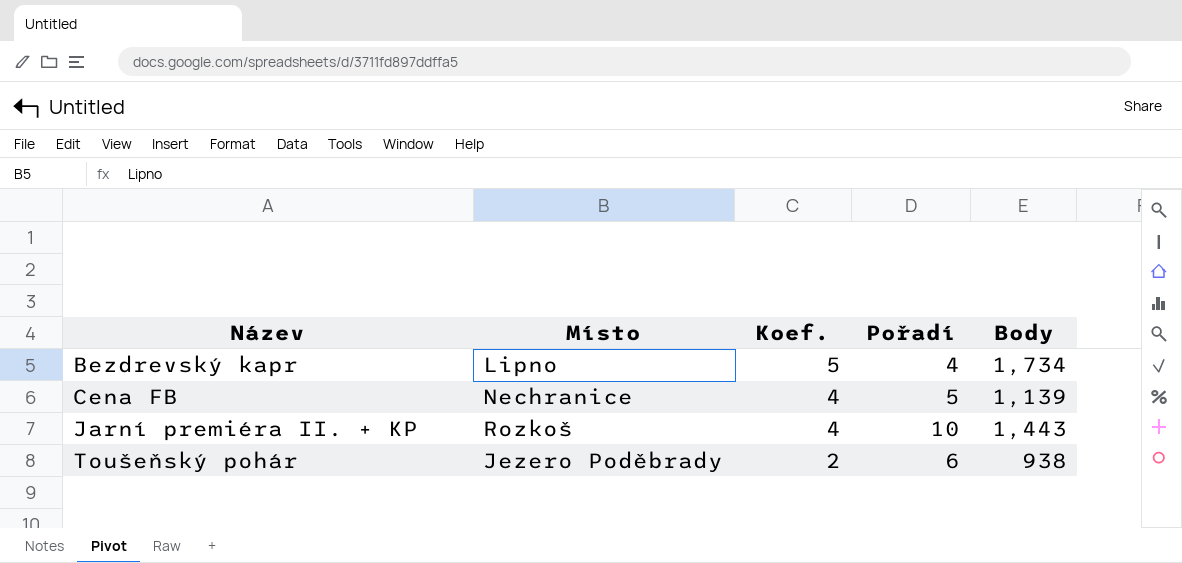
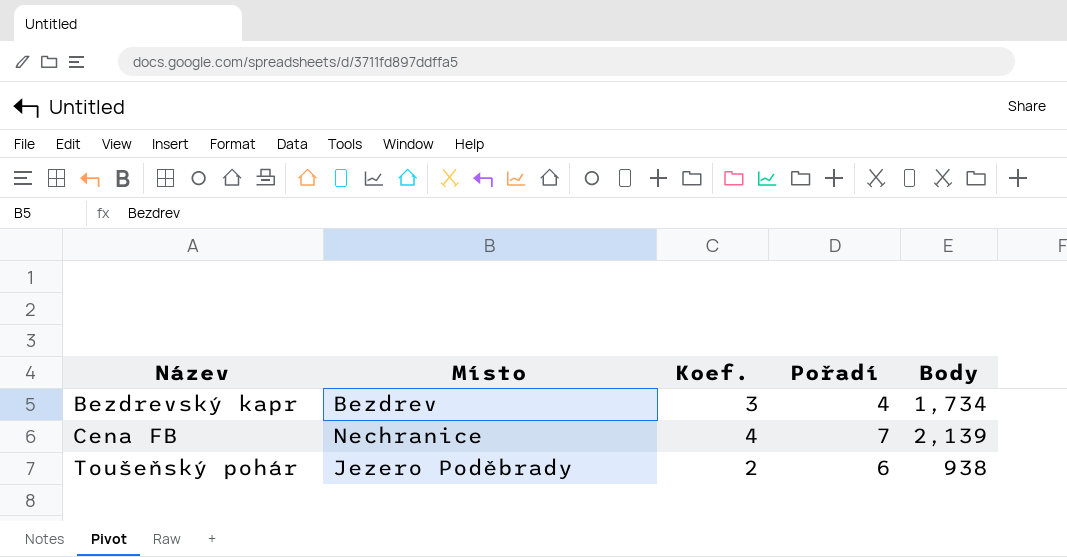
row Jarní premiéra II. + KP: Rozkoš | 4 | 10 | 1,443 -> none
Bezdrevský kapr | Místo: Lipno -> Bezdrev
Bezdrevský kapr | Koef.: 5 -> 3
Cena FB | Pořadí: 5 -> 7
Cena FB | Body: 1,139 -> 2,139

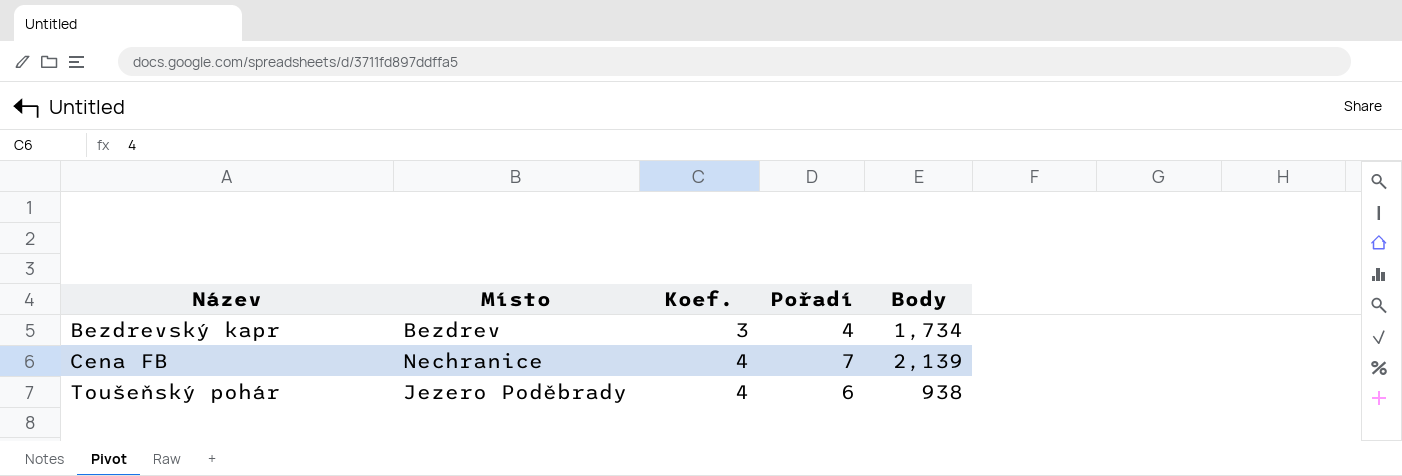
Toušeňský pohár | Koef.: 2 -> 4

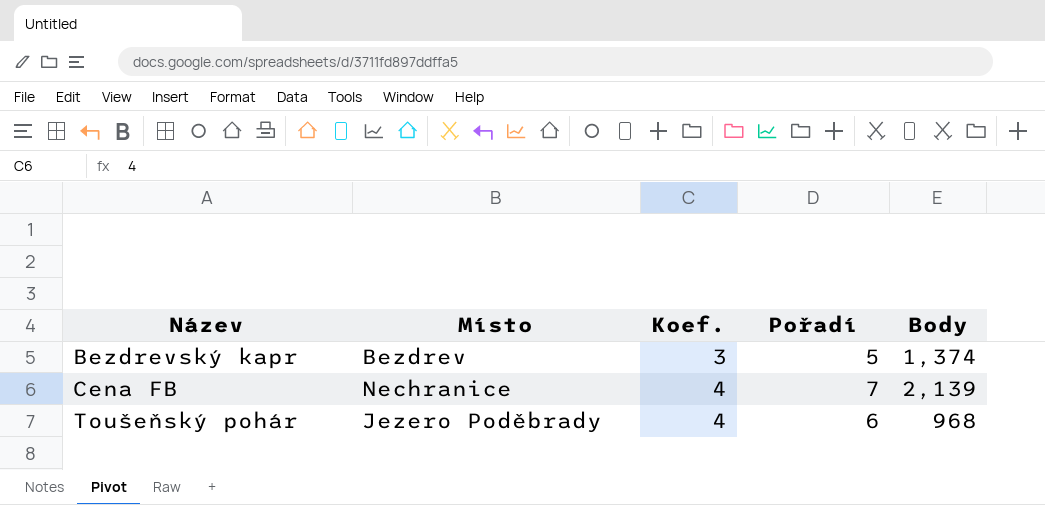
Bezdrevský kapr | Pořadí: 4 -> 5
Bezdrevský kapr | Body: 1,734 -> 1,374
Toušeňský pohár | Body: 938 -> 968

